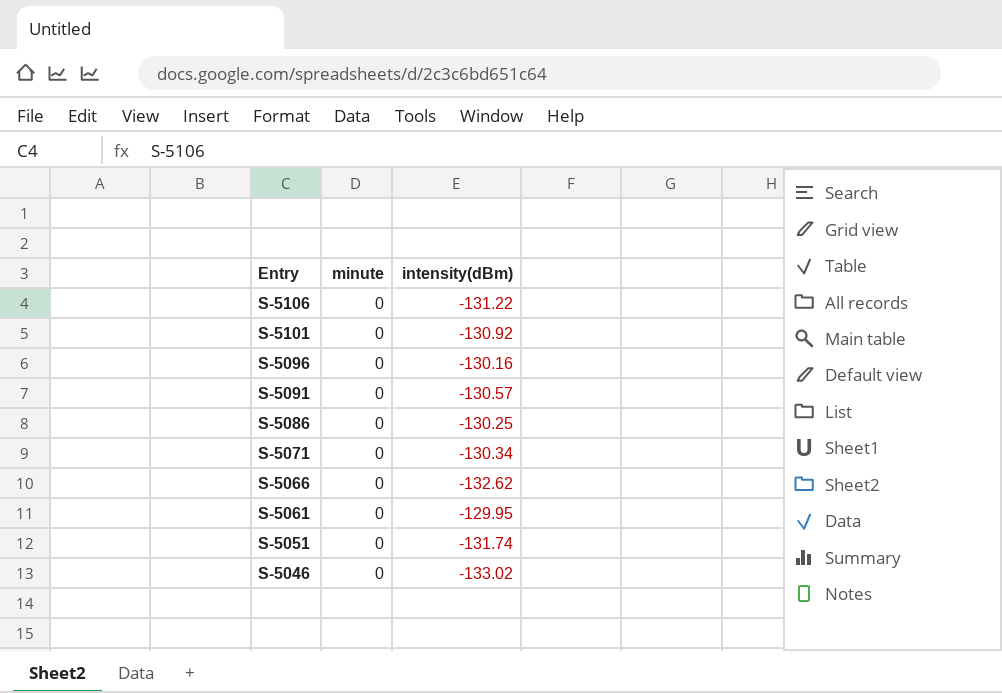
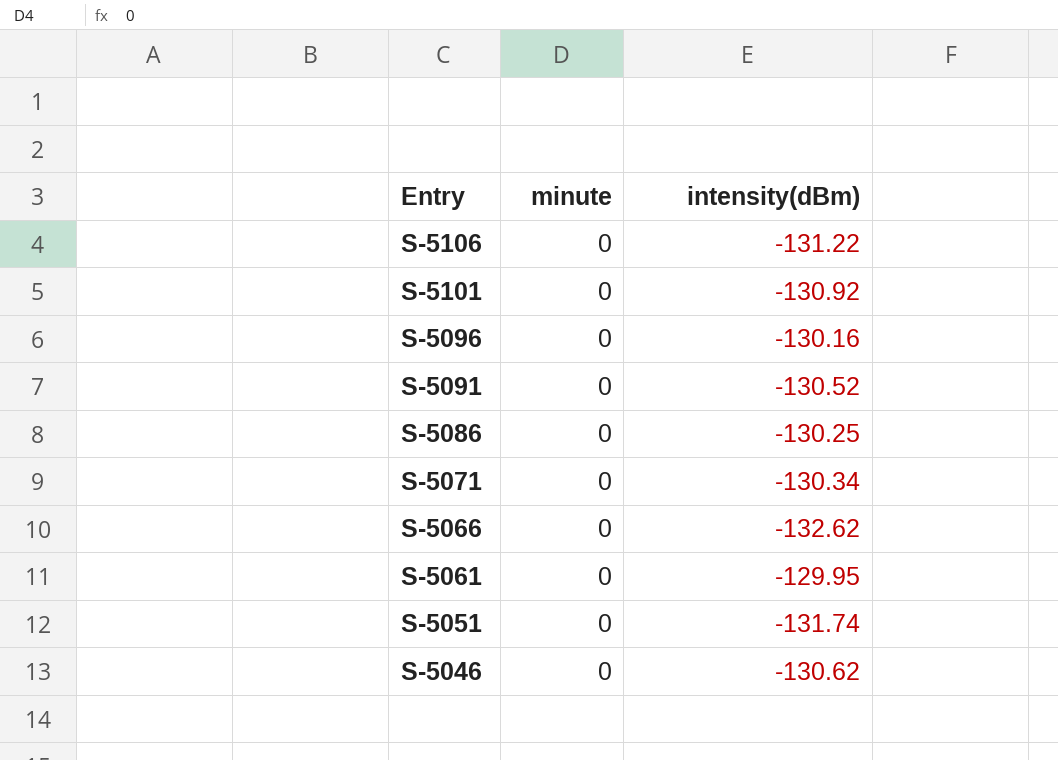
S-5091 | intensity(dBm): -130.57 -> -130.52
S-5046 | intensity(dBm): -133.02 -> -130.62

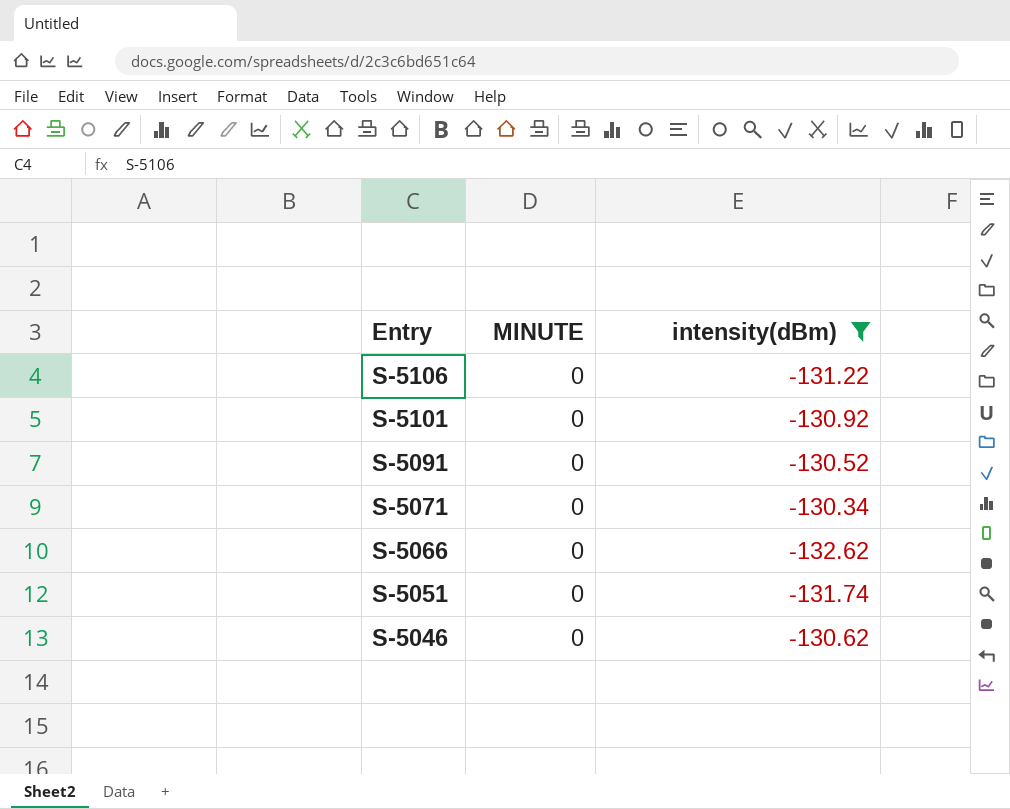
filter: none -> intensity(dBm) <= -130.34
column name: minute -> MINUTE

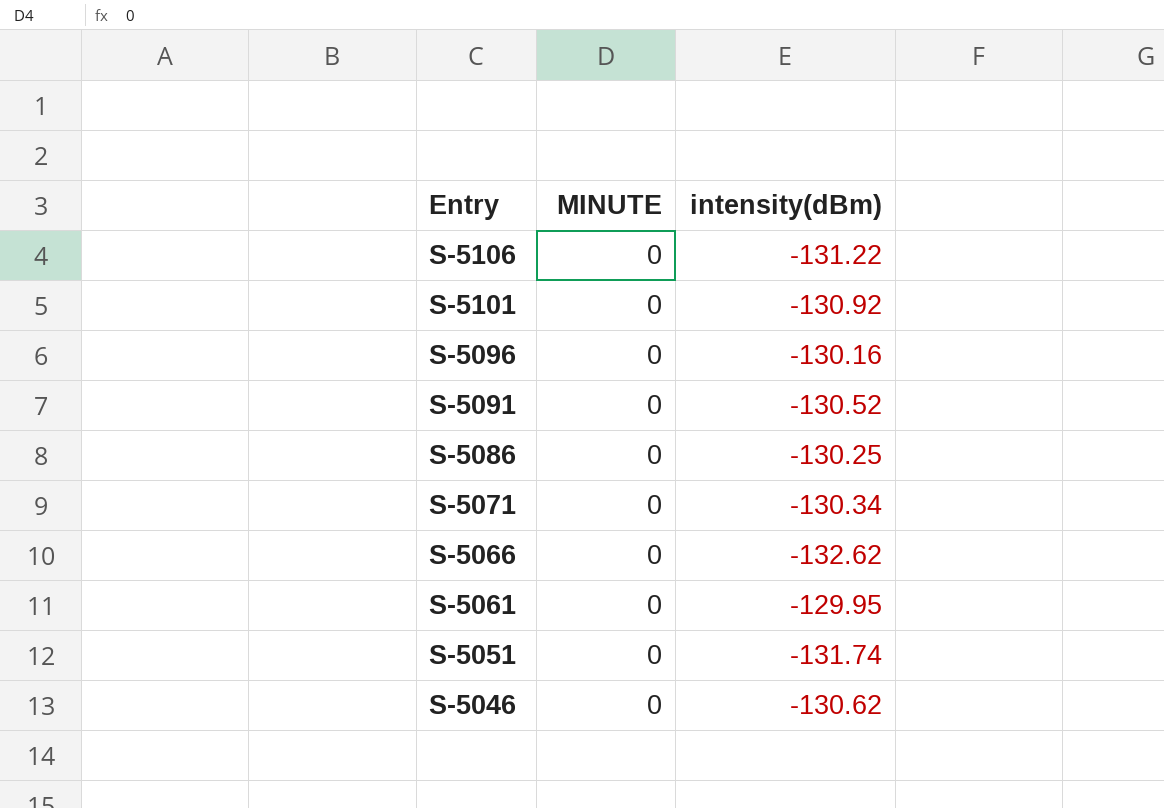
filter: intensity(dBm) <= -130.34 -> none

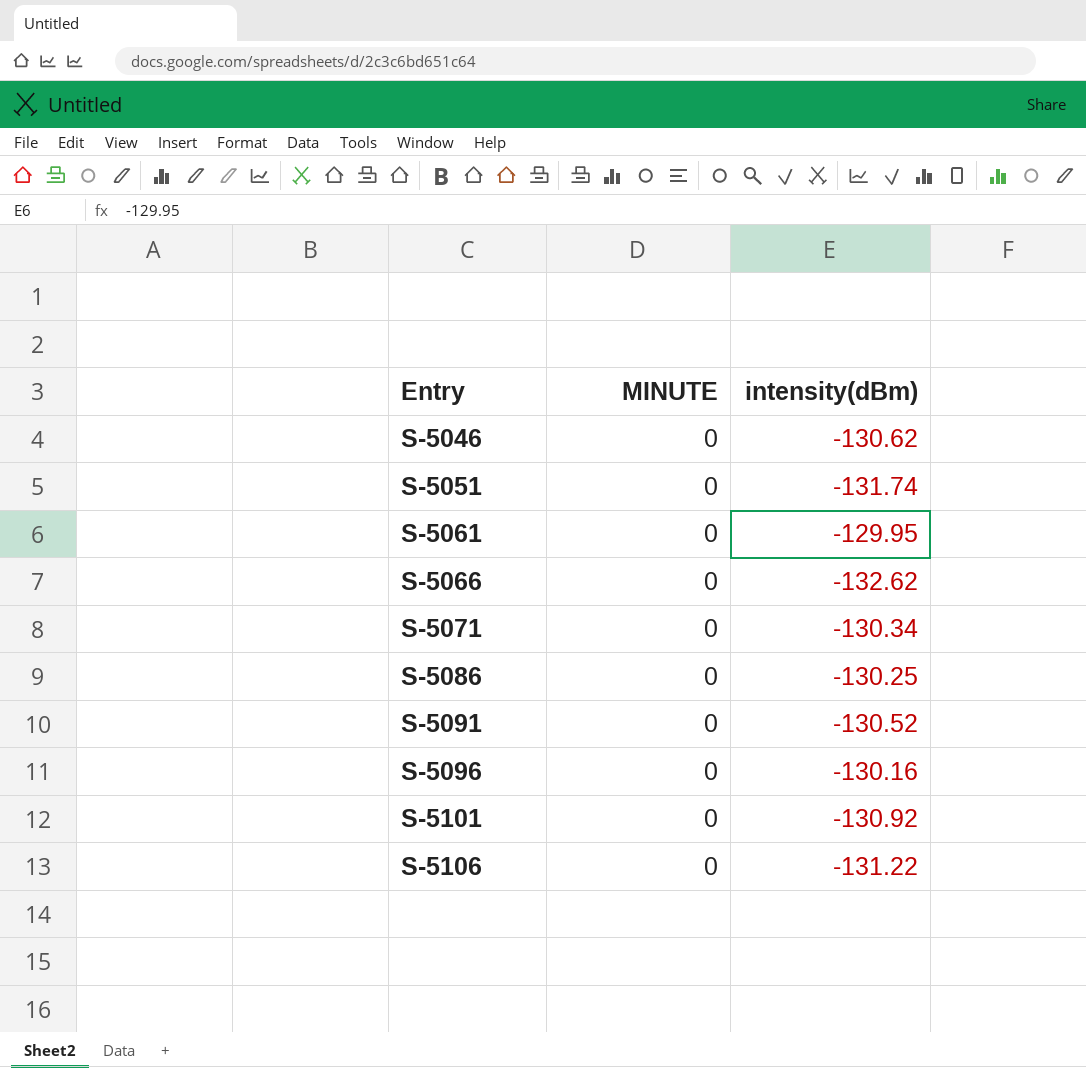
row order: Entry descending -> Entry ascending

